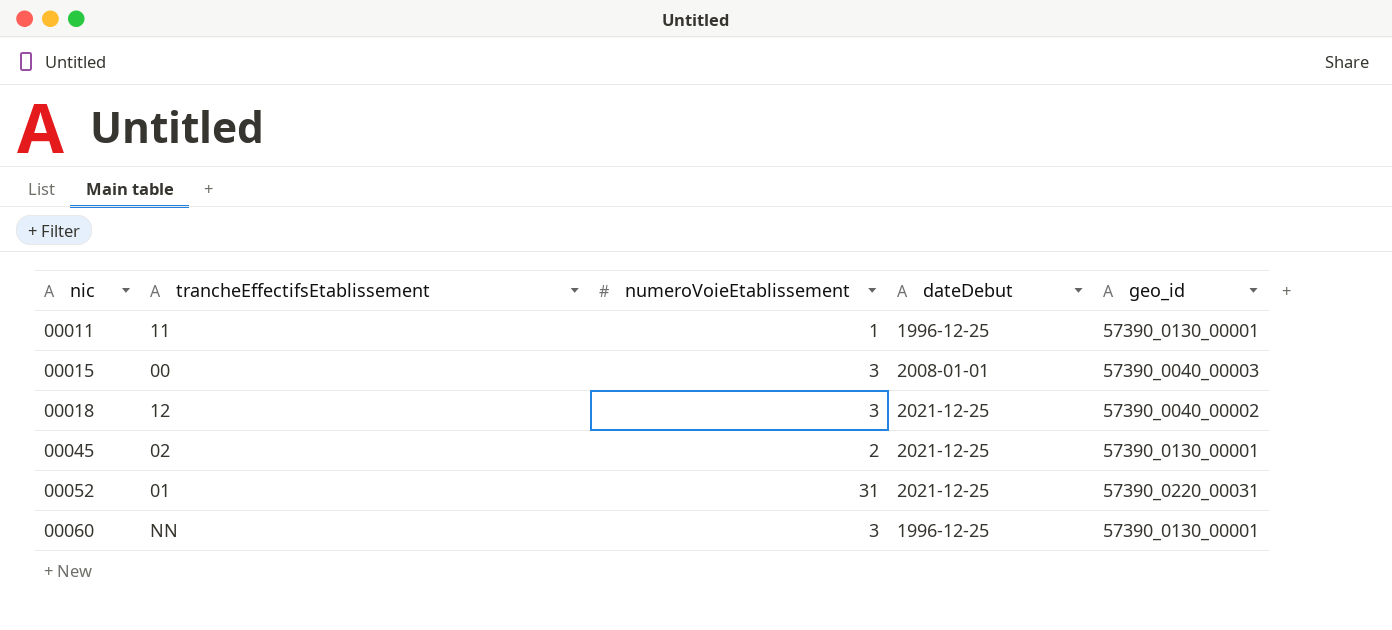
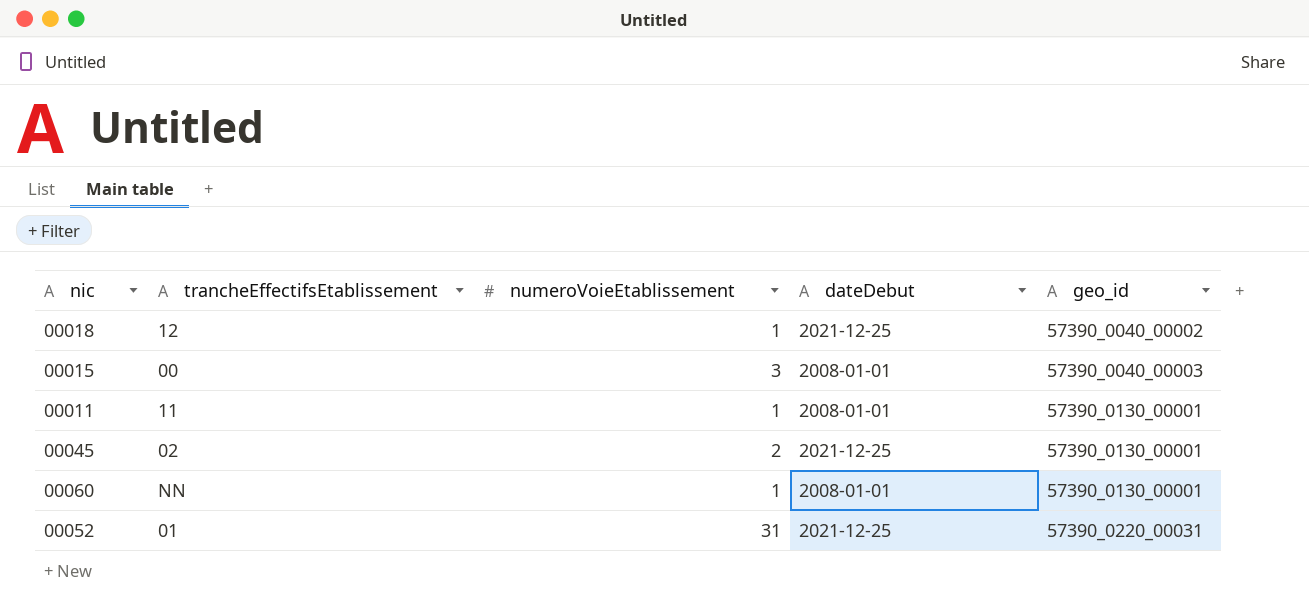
row order: nic ascending -> geo_id ascending
00018 | numeroVoieEtablissement: 3 -> 1
00011 | dateDebut: 1996-12-25 -> 2008-01-01
00060 | numeroVoieEtablissement: 3 -> 1
00060 | dateDebut: 1996-12-25 -> 2008-01-01

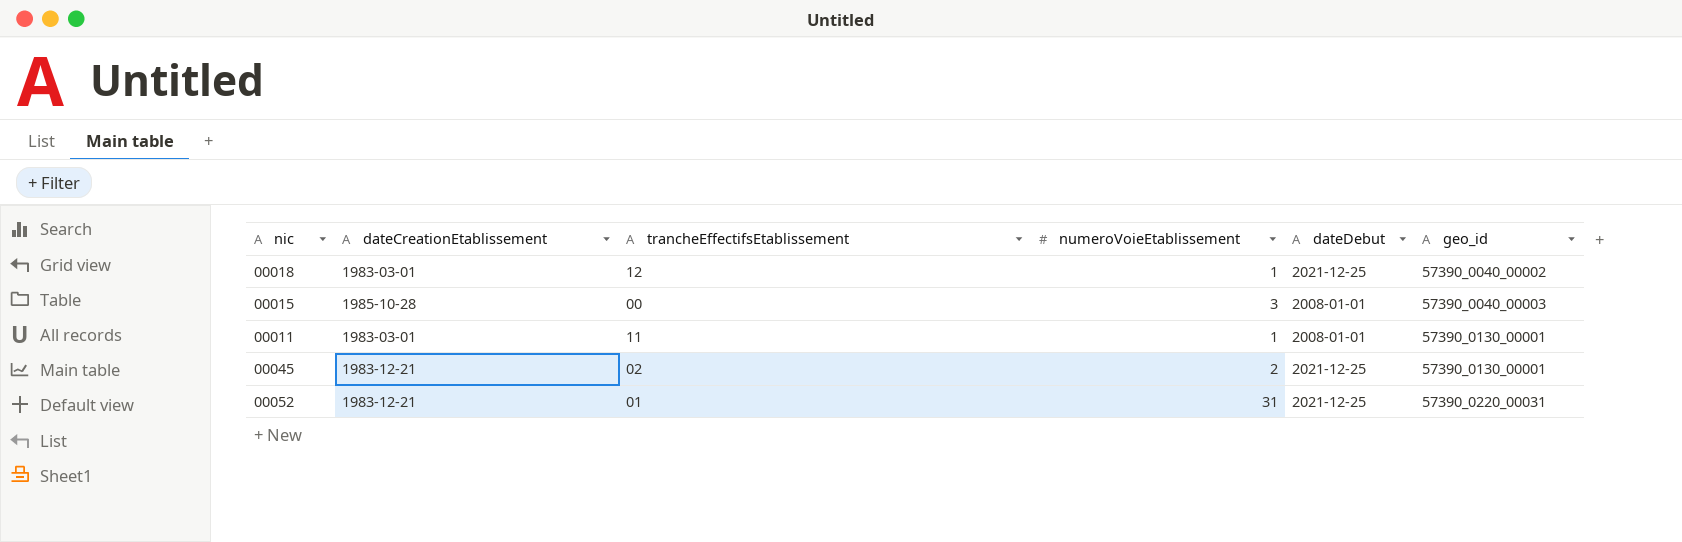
column dateCreationEtablissement | position: none -> 2
row 00060: NN | 1 | 2008-01-01 | 57390_0130_00001 -> none

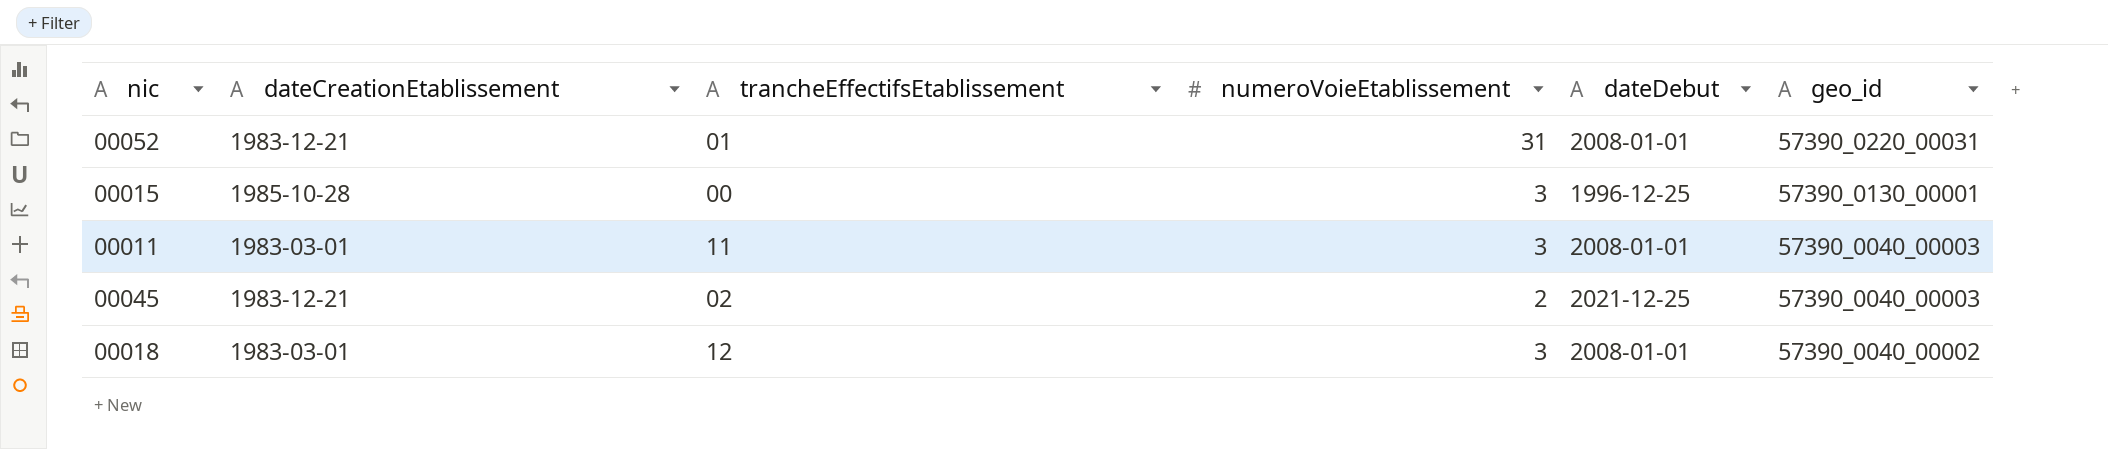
row order: geo_id ascending -> geo_id descending
00052 | dateDebut: 2021-12-25 -> 2008-01-01
00015 | dateDebut: 2008-01-01 -> 1996-12-25
00015 | geo_id: 57390_0040_00003 -> 57390_0130_00001
00011 | numeroVoieEtablissement: 1 -> 3
00011 | geo_id: 57390_0130_00001 -> 57390_0040_00003
00045 | geo_id: 57390_0130_00001 -> 57390_0040_00003
00018 | numeroVoieEtablissement: 1 -> 3
00018 | dateDebut: 2021-12-25 -> 2008-01-01

